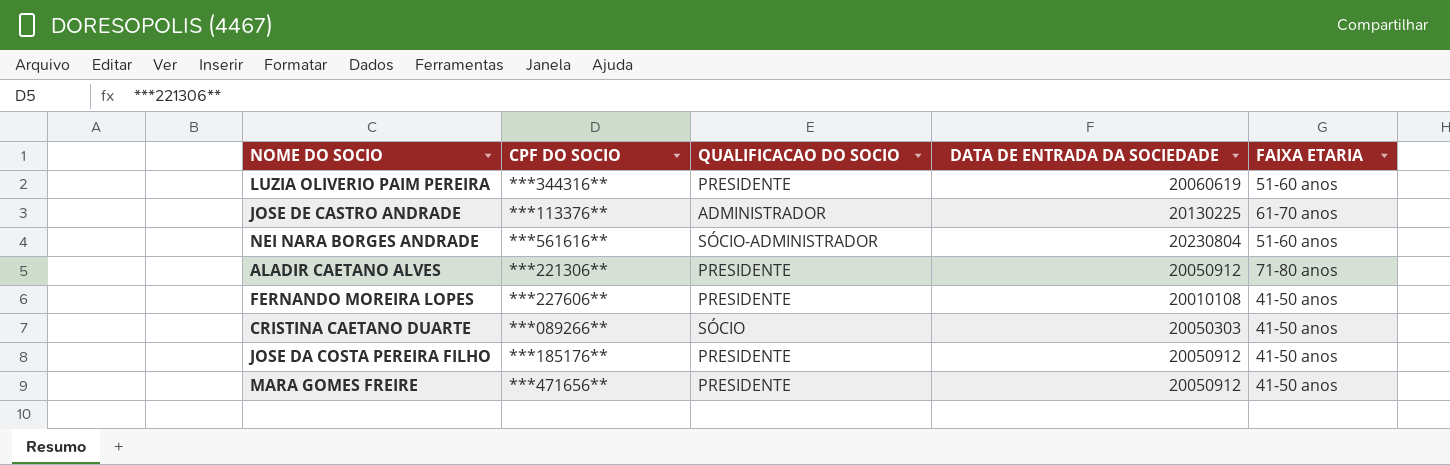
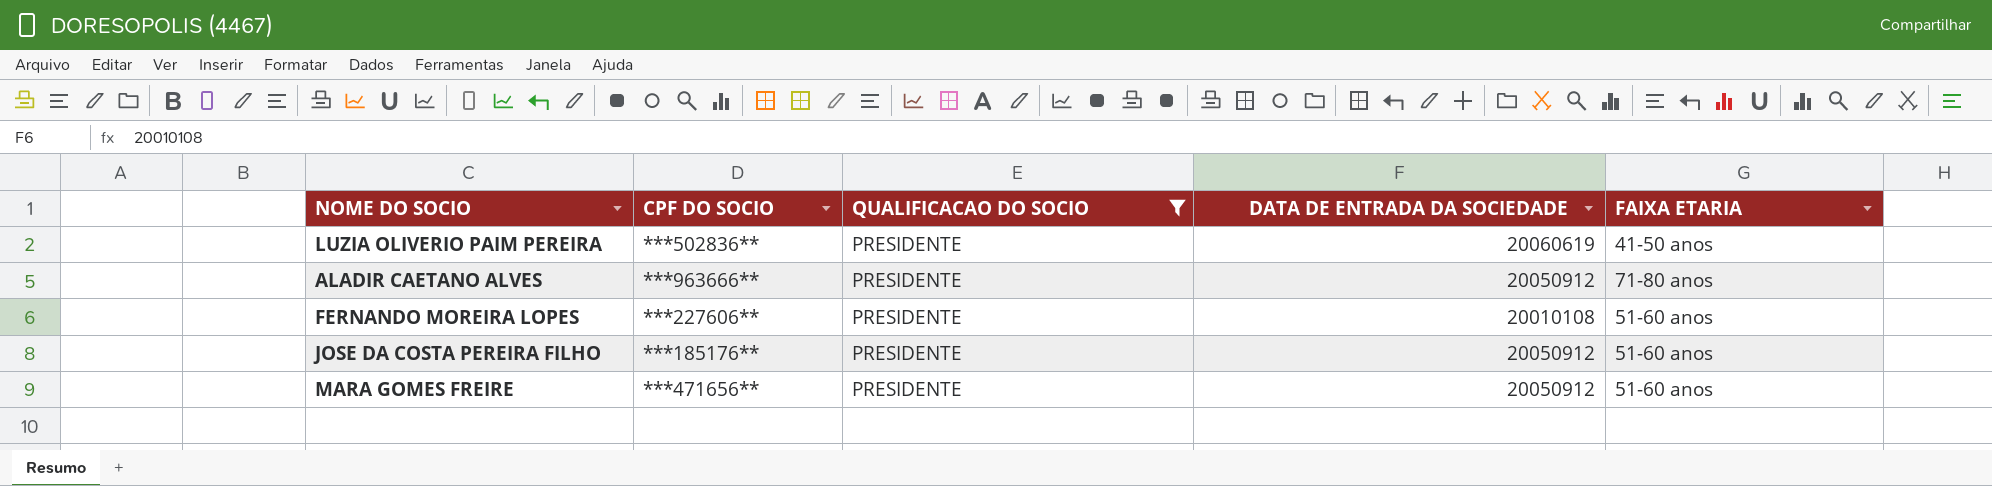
filter: none -> QUALIFICACAO DO SOCIO = PRESIDENTE
LUZIA OLIVERIO PAIM PEREIRA | CPF DO SOCIO: ***344316** -> ***502836**
LUZIA OLIVERIO PAIM PEREIRA | FAIXA ETARIA: 51-60 anos -> 41-50 anos
ALADIR CAETANO ALVES | CPF DO SOCIO: ***221306** -> ***963666**
FERNANDO MOREIRA LOPES | FAIXA ETARIA: 41-50 anos -> 51-60 anos
JOSE DA COSTA PEREIRA FILHO | FAIXA ETARIA: 41-50 anos -> 51-60 anos
MARA GOMES FREIRE | FAIXA ETARIA: 41-50 anos -> 51-60 anos

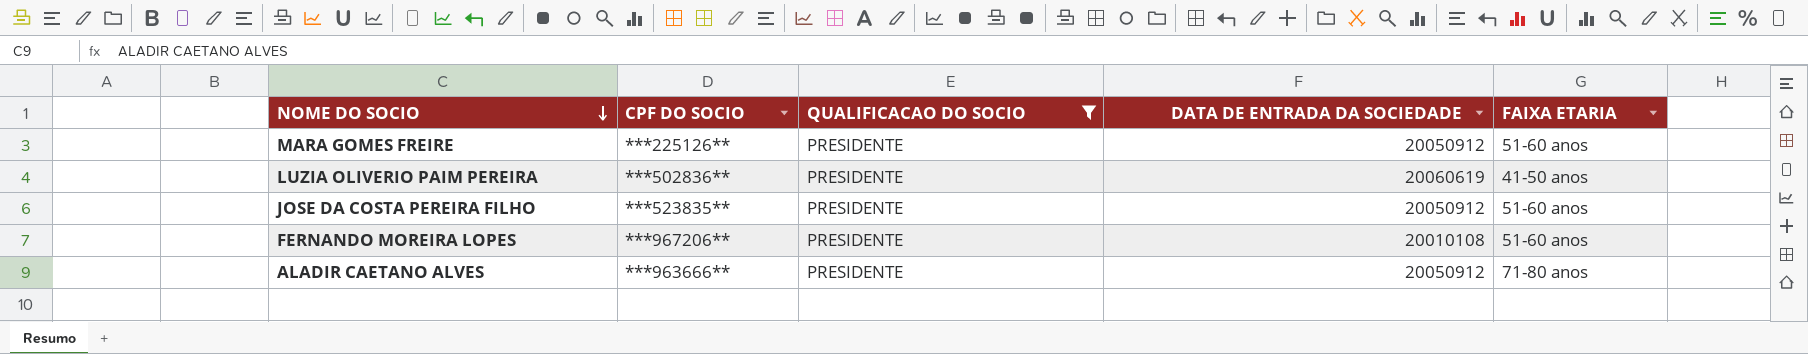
row order: none -> NOME DO SOCIO descending
MARA GOMES FREIRE | CPF DO SOCIO: ***471656** -> ***225126**
JOSE DA COSTA PEREIRA FILHO | CPF DO SOCIO: ***185176** -> ***523835**
FERNANDO MOREIRA LOPES | CPF DO SOCIO: ***227606** -> ***967206**

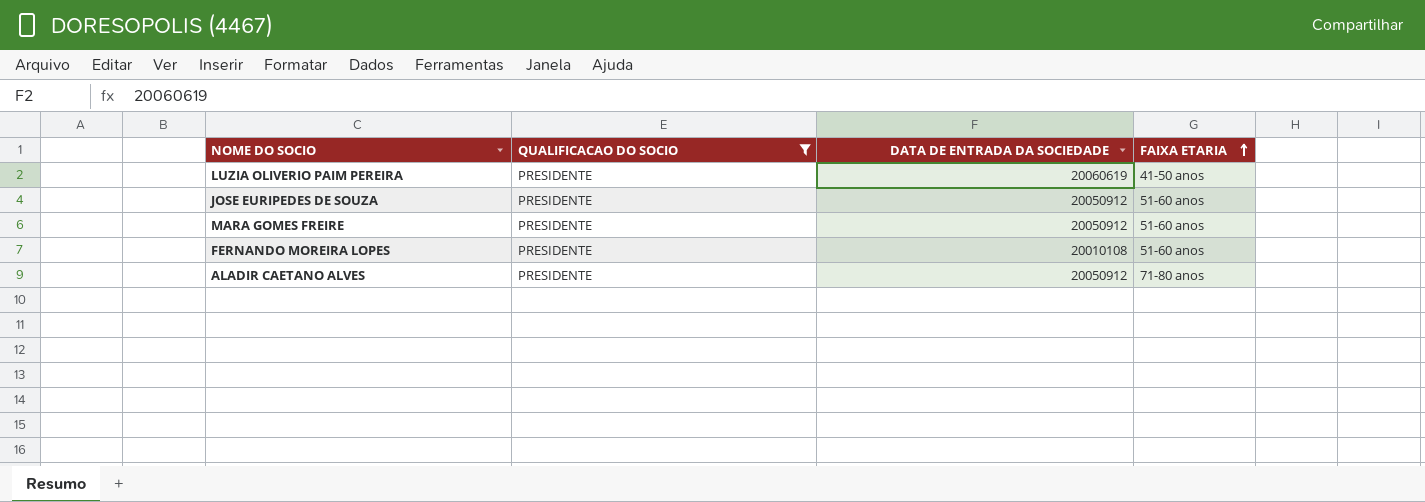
row order: NOME DO SOCIO descending -> FAIXA ETARIA ascending
column CPF DO SOCIO | position: 2 -> none
row JOSE DA COSTA PEREIRA FILHO: ***523835** | PRESIDENTE | 20050912 | 51-60 anos -> none
row JOSE EURIPEDES DE SOUZA: none -> PRESIDENTE | 20050912 | 51-60 anos

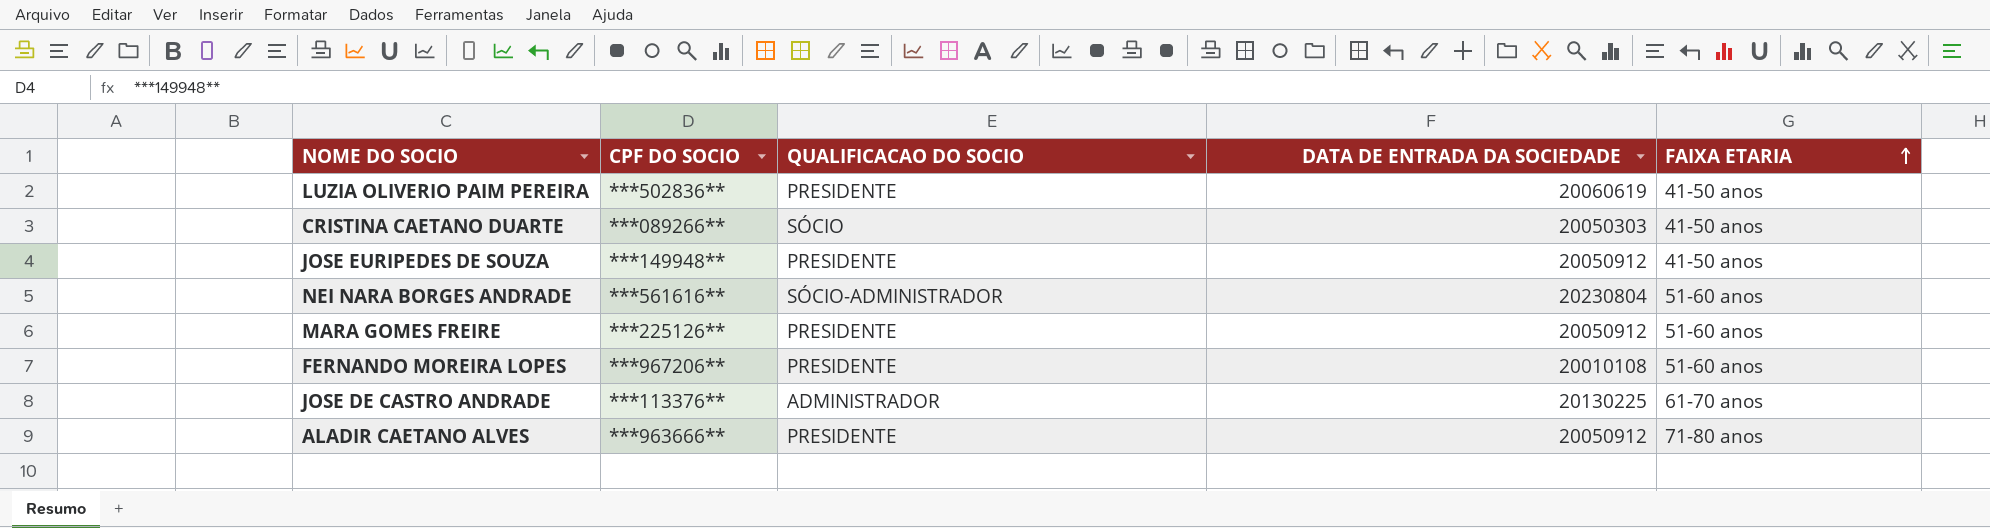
filter: QUALIFICACAO DO SOCIO = PRESIDENTE -> none
column CPF DO SOCIO | position: none -> 2
JOSE EURIPEDES DE SOUZA | FAIXA ETARIA: 51-60 anos -> 41-50 anos

